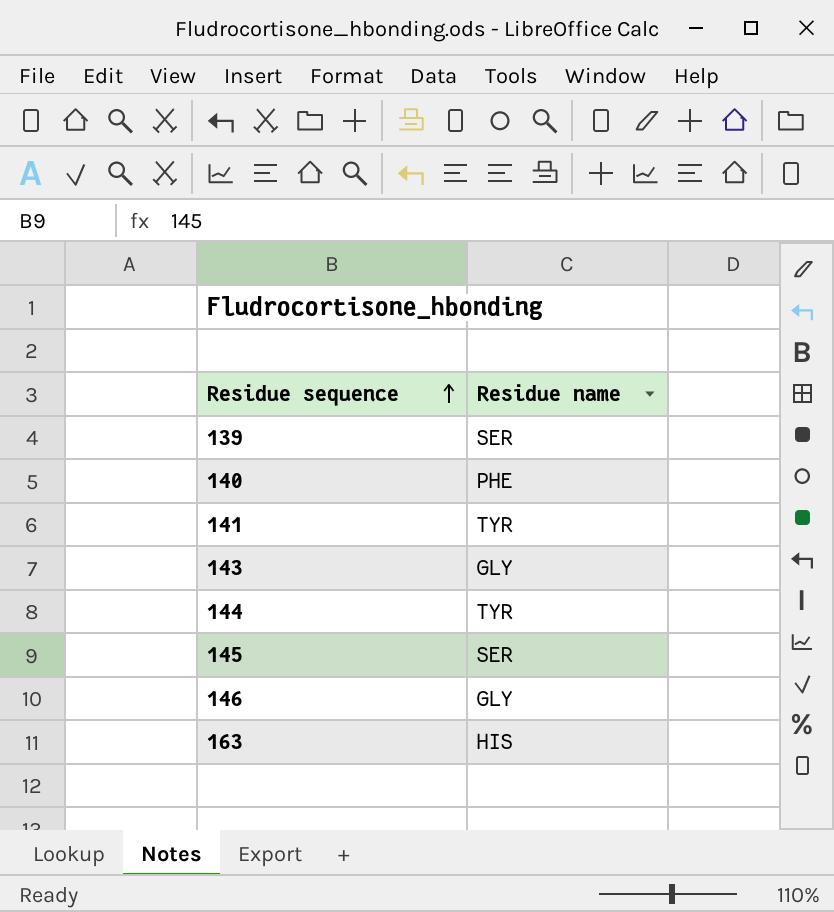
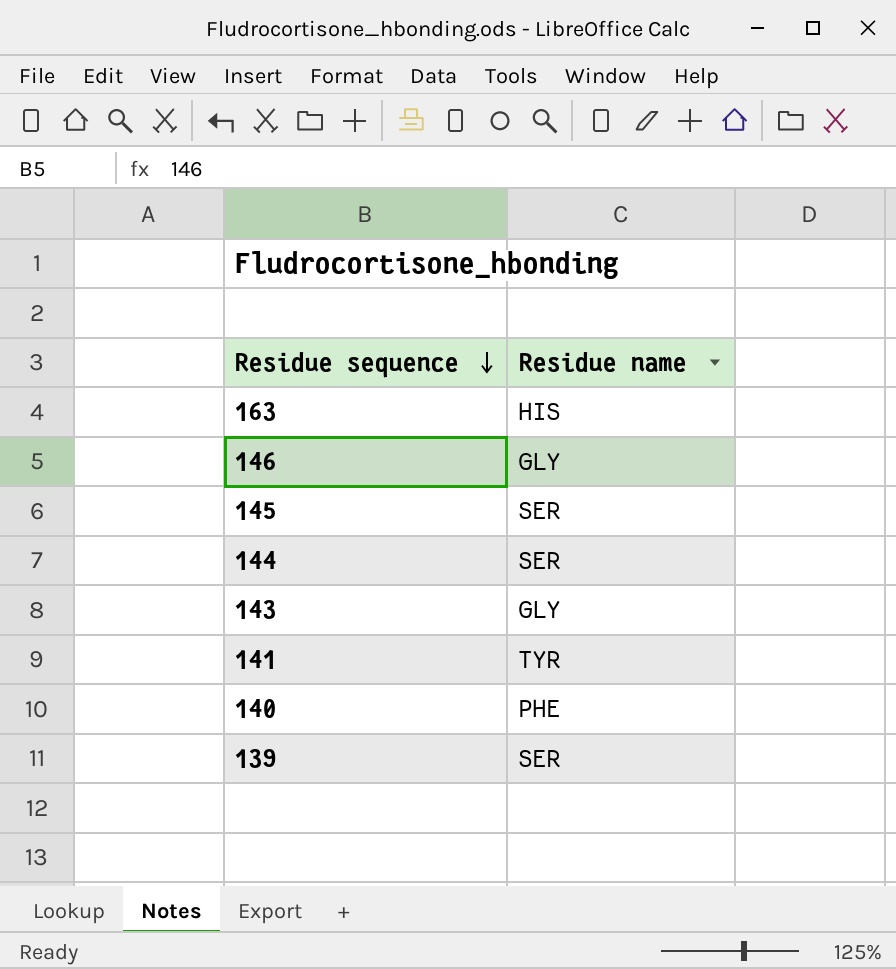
row order: Residue sequence ascending -> Residue sequence descending
144 | Residue name: TYR -> SER

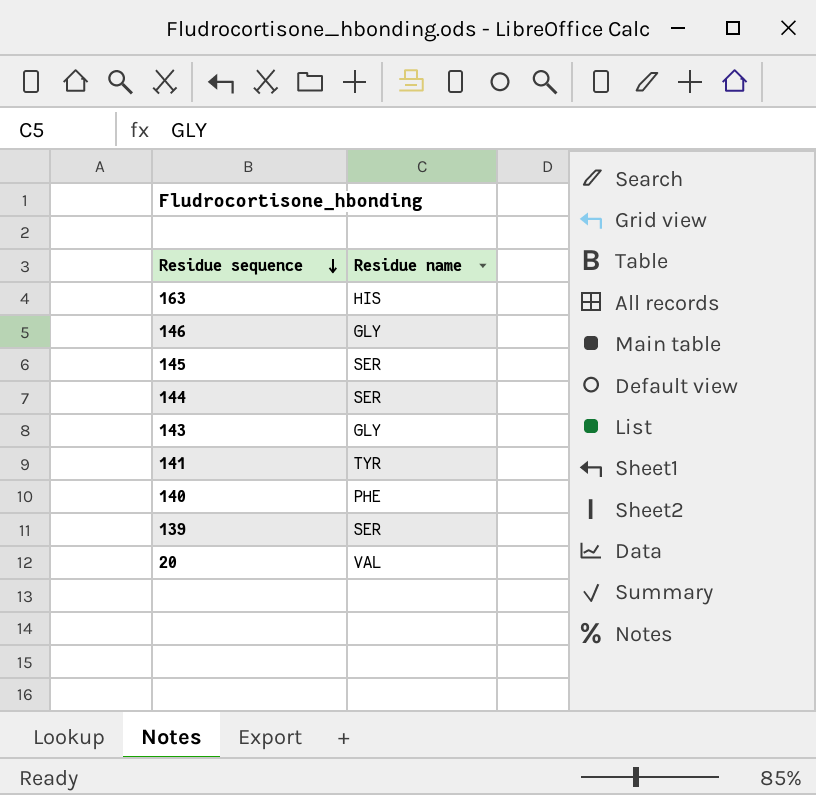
row 20: none -> VAL

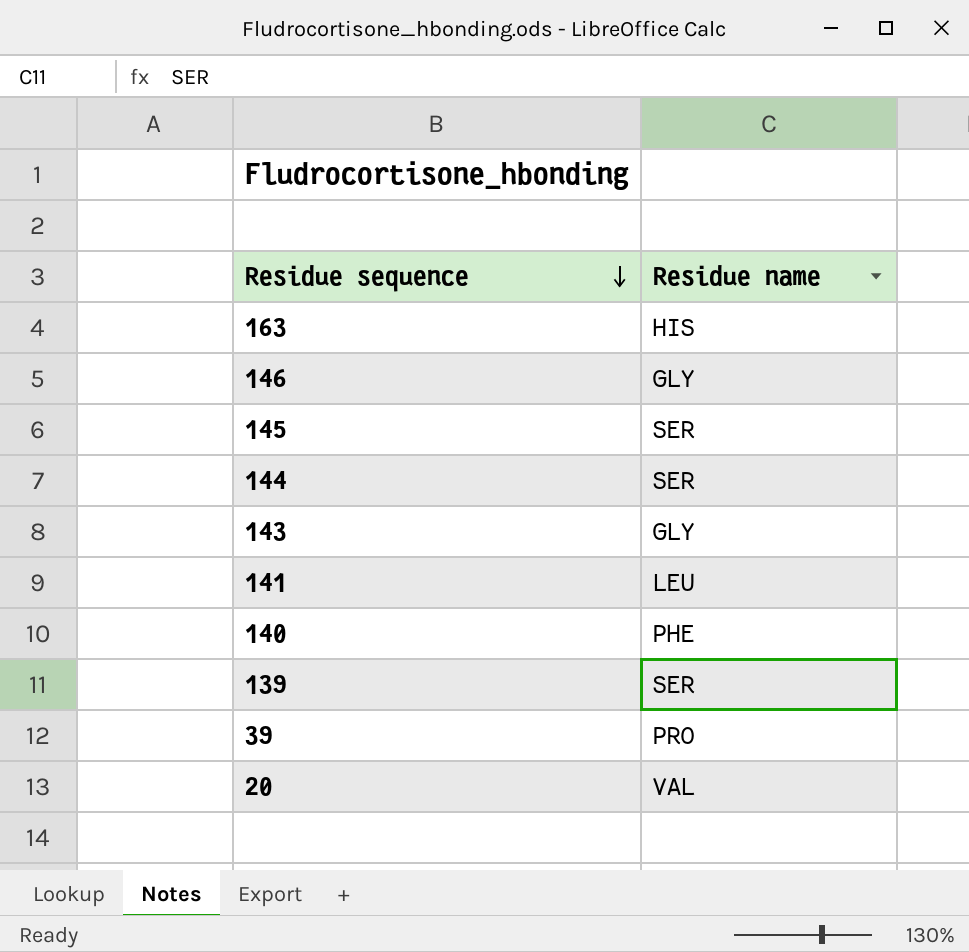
141 | Residue name: TYR -> LEU
row 39: none -> PRO

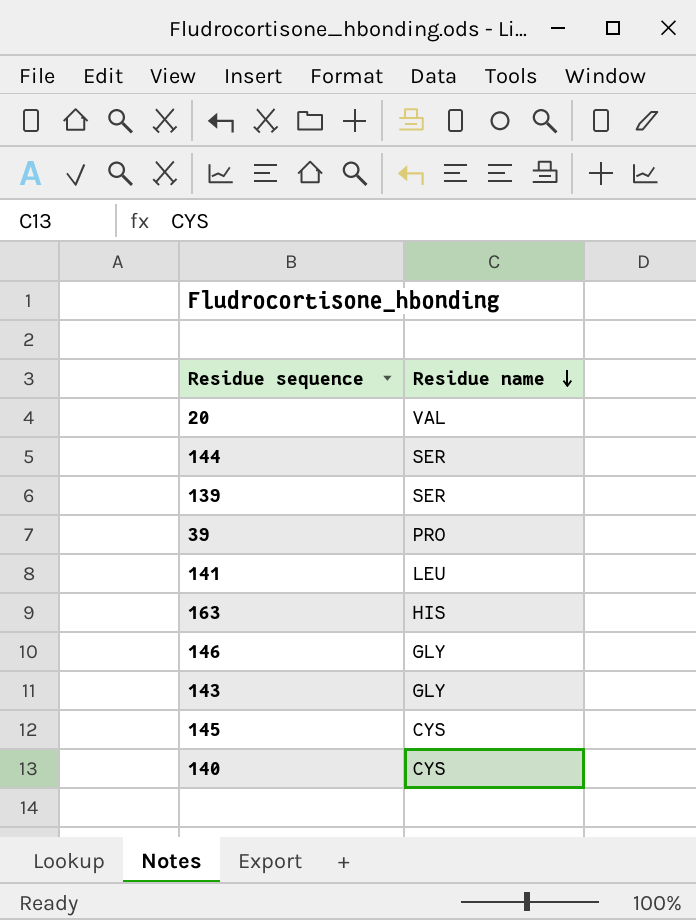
row order: Residue sequence descending -> Residue name descending
145 | Residue name: SER -> CYS
140 | Residue name: PHE -> CYS

